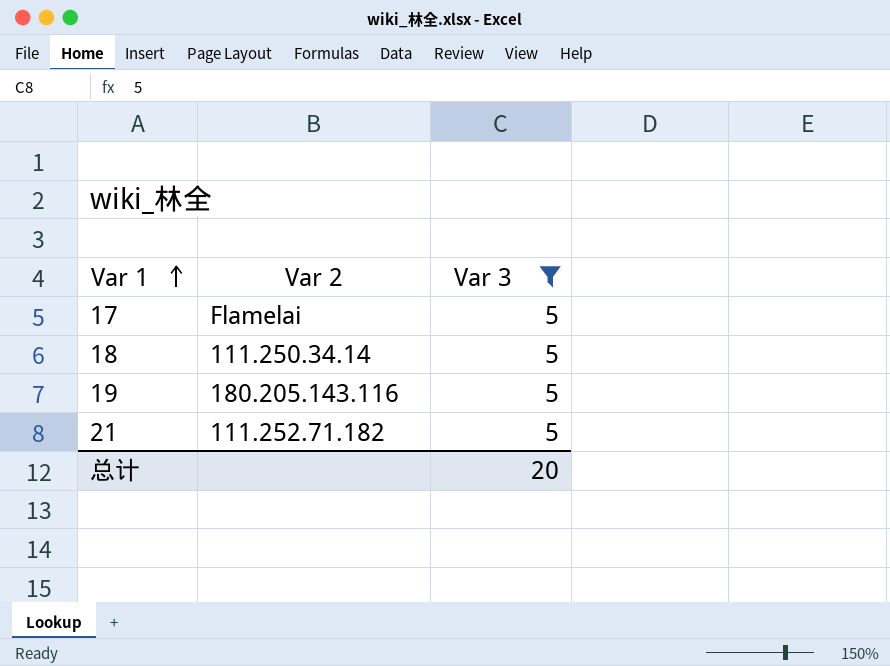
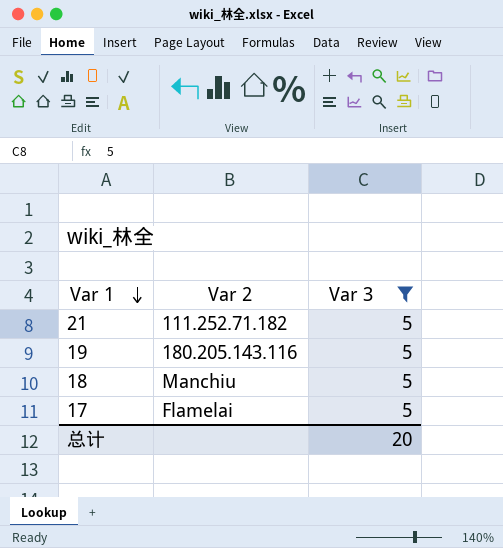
row order: Var 1 ascending -> Var 1 descending
18 | Var 2: 111.250.34.14 -> Manchiu

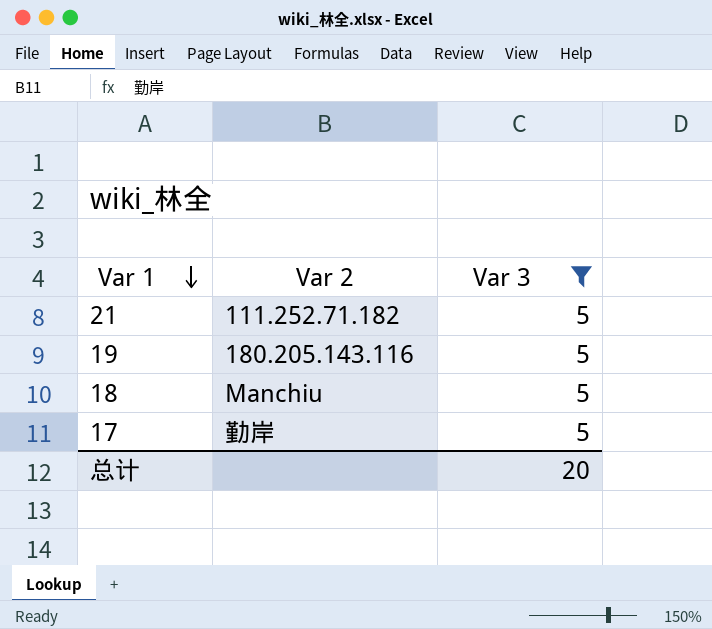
17 | Var 2: Flamelai -> 勤岸

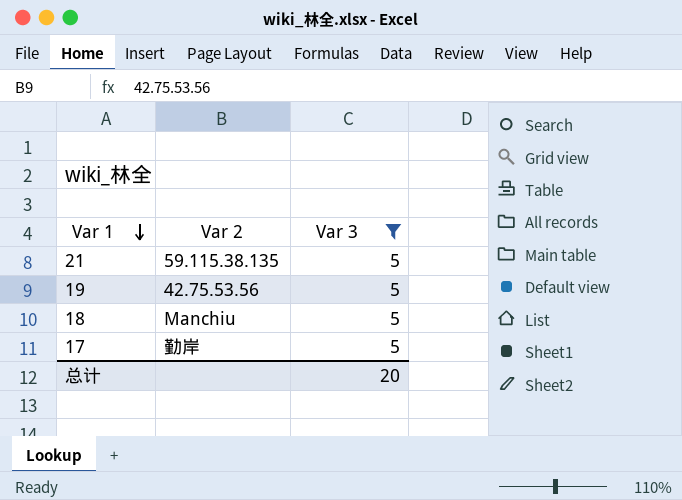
21 | Var 2: 111.252.71.182 -> 59.115.38.135
19 | Var 2: 180.205.143.116 -> 42.75.53.56

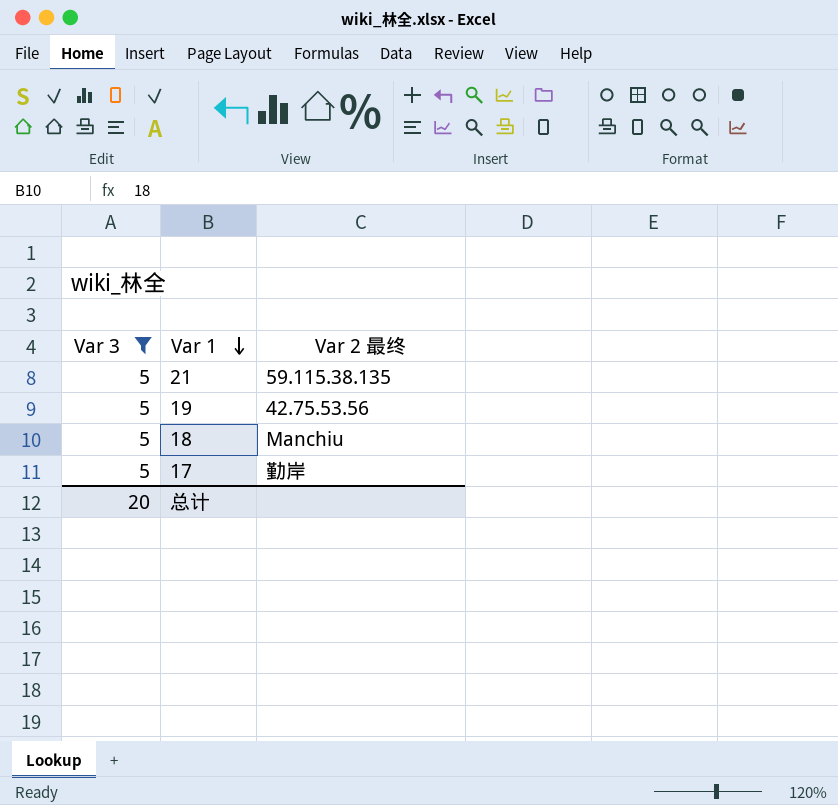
column Var 3 | position: 3 -> 1
column name: Var 2 -> Var 2 最终

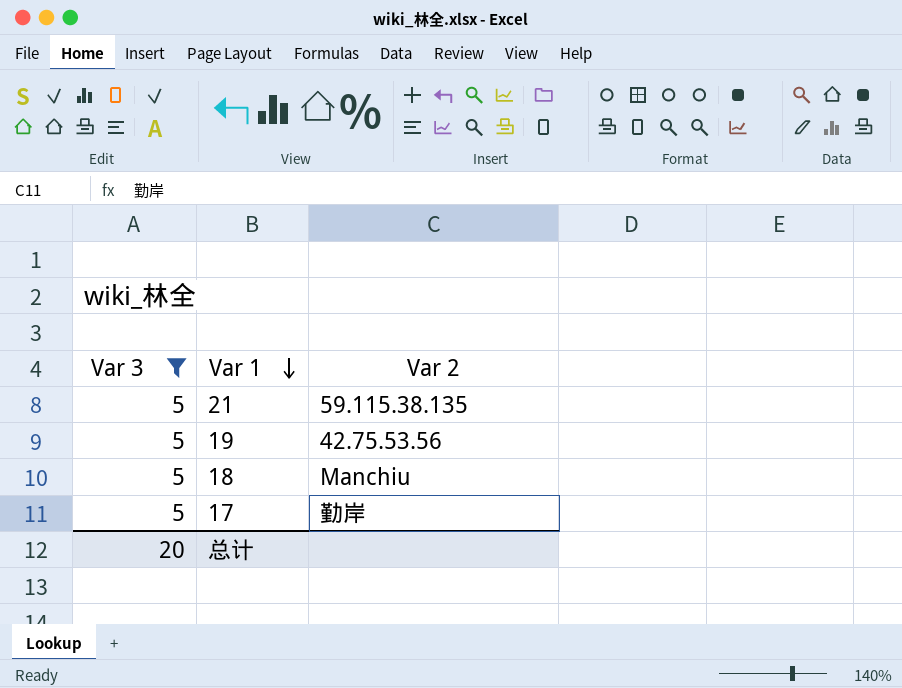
column name: Var 2 最终 -> Var 2

